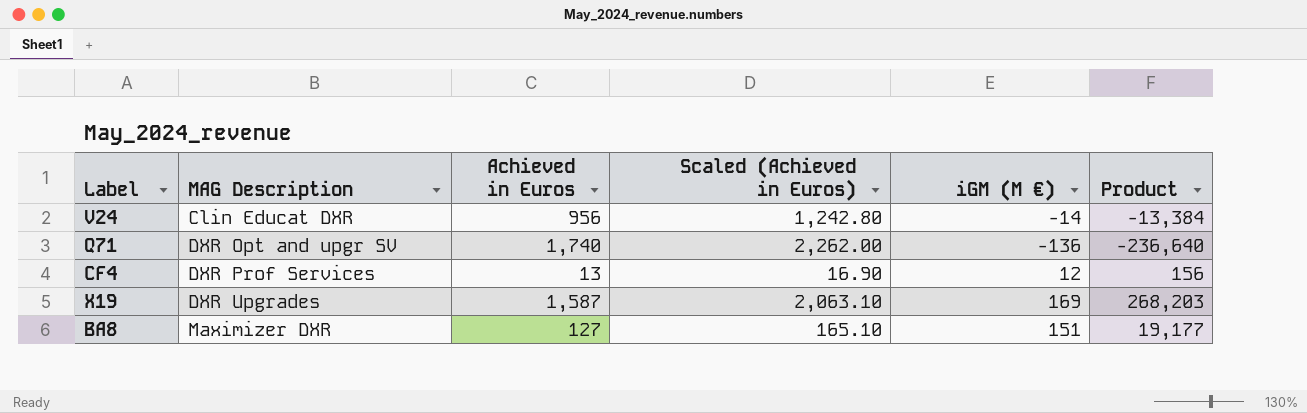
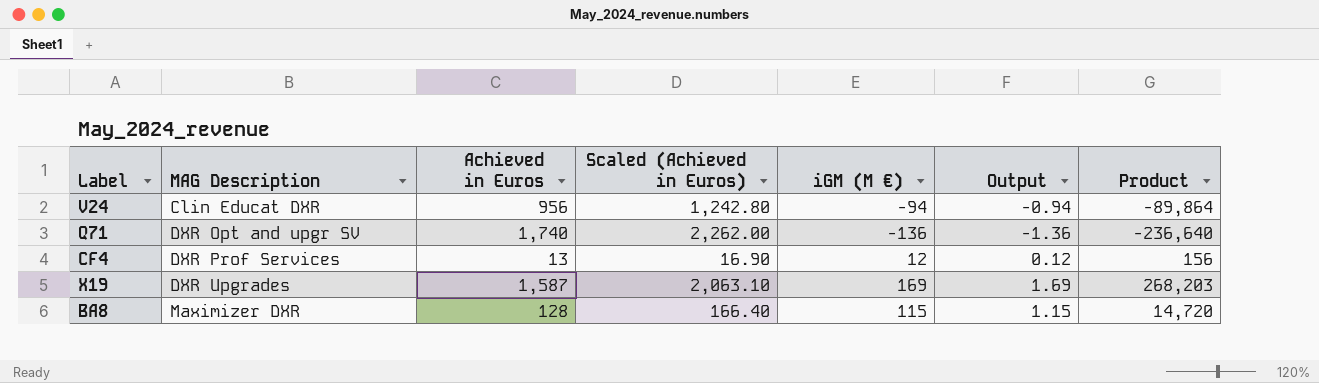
column Output | formula: none -> [iGM (M €)] * 0.01
V24 | iGM (M €): -14 -> -94
V24 | Product: -13,384 -> -89,864
BA8 | Achieved in Euros: 127 -> 128
BA8 | Scaled (Achieved in Euros): 165.10 -> 166.40
BA8 | iGM (M €): 151 -> 115
BA8 | Product: 19,177 -> 14,720

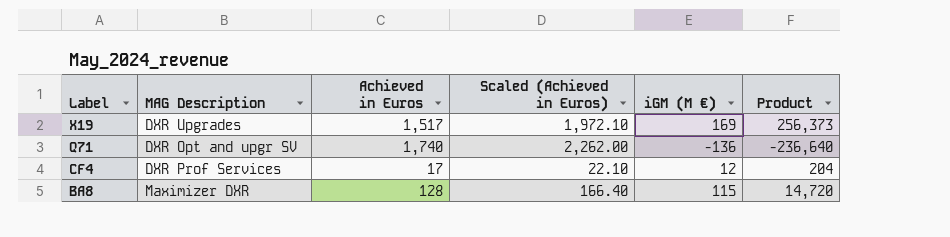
row order: MAG Description ascending -> Label descending
column Output | formula: [iGM (M €)] * 0.01 -> none
row V24: Clin Educat DXR | 956 | 1,242.80 | -94 | -0.94 | -89,864 -> none
X19 | Achieved in Euros: 1,587 -> 1,517
X19 | Scaled (Achieved in Euros): 2,063.10 -> 1,972.10
X19 | Product: 268,203 -> 256,373
CF4 | Achieved in Euros: 13 -> 17
CF4 | Scaled (Achieved in Euros): 16.90 -> 22.10
CF4 | Product: 156 -> 204

